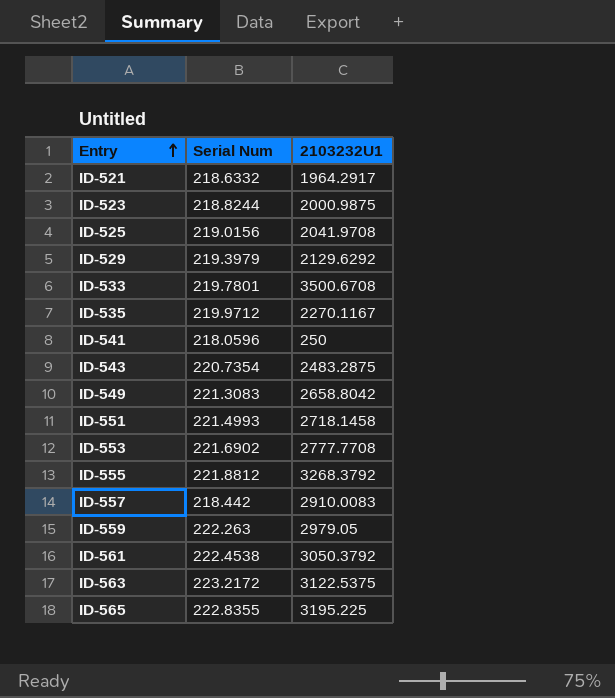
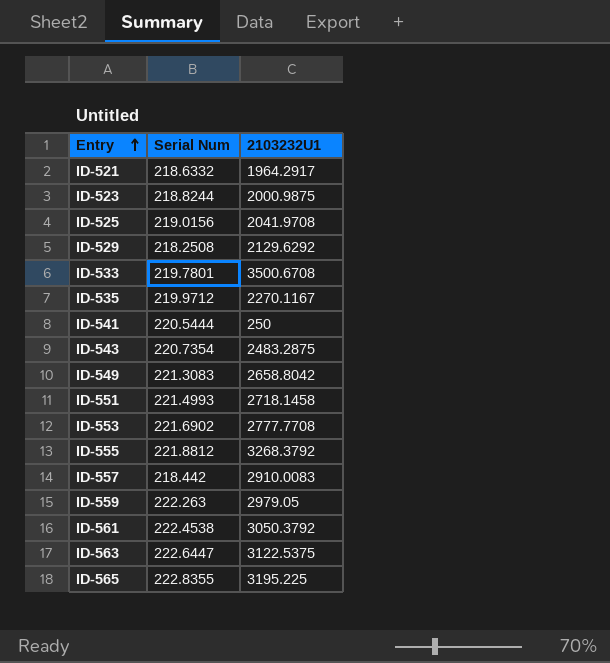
ID-529 | Serial Num: 219.3979 -> 218.2508
ID-541 | Serial Num: 218.0596 -> 220.5444
ID-563 | Serial Num: 223.2172 -> 222.6447

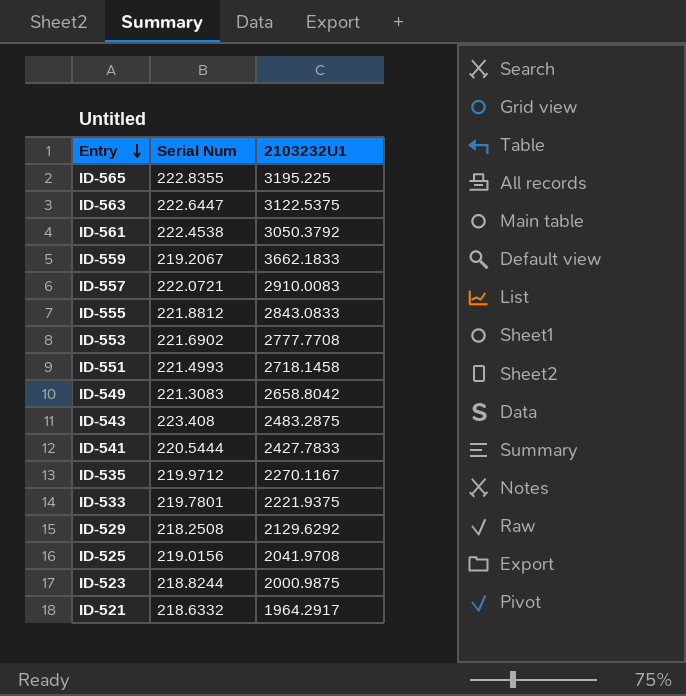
row order: Entry ascending -> Entry descending
ID-559 | Serial Num: 222.263 -> 219.2067
ID-559 | 2103232U1: 2979.05 -> 3662.1833
ID-557 | Serial Num: 218.442 -> 222.0721
ID-555 | 2103232U1: 3268.3792 -> 2843.0833
ID-543 | Serial Num: 220.7354 -> 223.408
ID-541 | 2103232U1: 250 -> 2427.7833
ID-533 | 2103232U1: 3500.6708 -> 2221.9375

